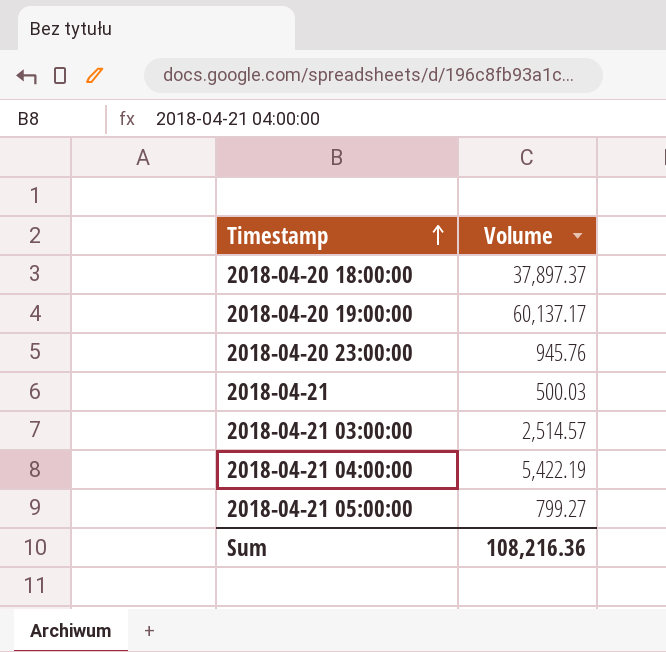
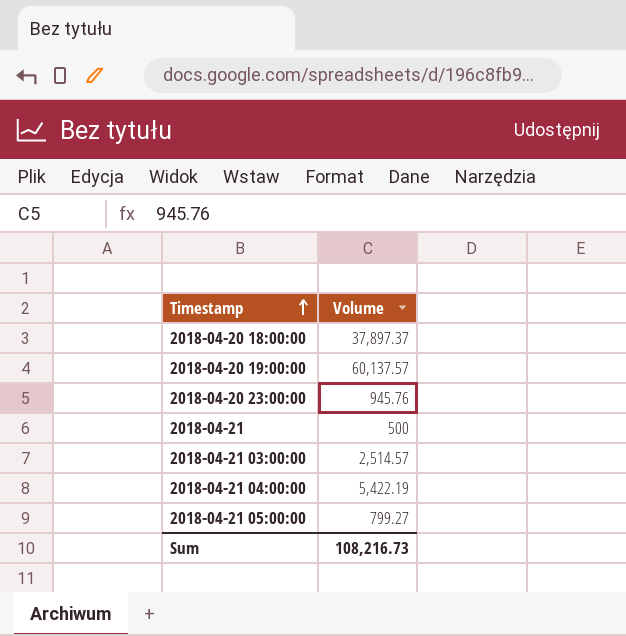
2018-04-20 19:00:00 | Volume: 60,137.17 -> 60,137.57
2018-04-21 | Volume: 500.03 -> 500
Sum | Volume: 108,216.36 -> 108,216.73

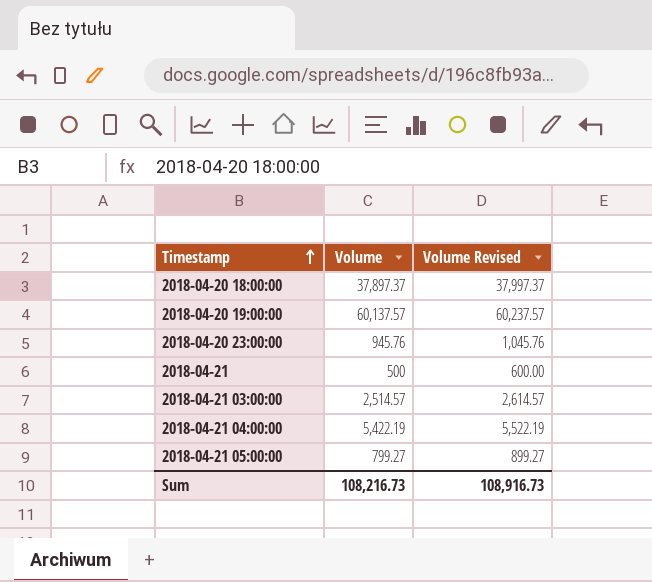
column Volume Revised | formula: none -> [Volume] + 100

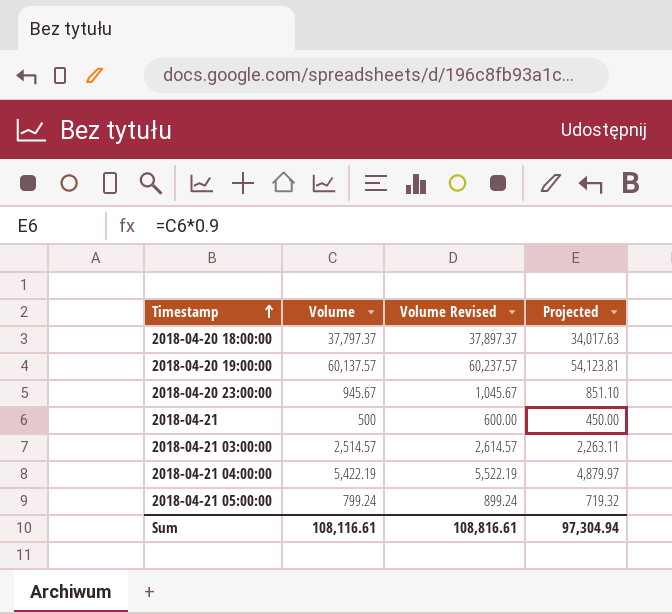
column Projected | formula: none -> [Volume] * 0.9
2018-04-20 18:00:00 | Volume: 37,897.37 -> 37,797.37
2018-04-20 18:00:00 | Volume Revised: 37,997.37 -> 37,897.37
2018-04-20 23:00:00 | Volume: 945.76 -> 945.67
2018-04-20 23:00:00 | Volume Revised: 1,045.76 -> 1,045.67
2018-04-21 05:00:00 | Volume: 799.27 -> 799.24
2018-04-21 05:00:00 | Volume Revised: 899.27 -> 899.24
Sum | Volume: 108,216.73 -> 108,116.61
Sum | Volume Revised: 108,916.73 -> 108,816.61

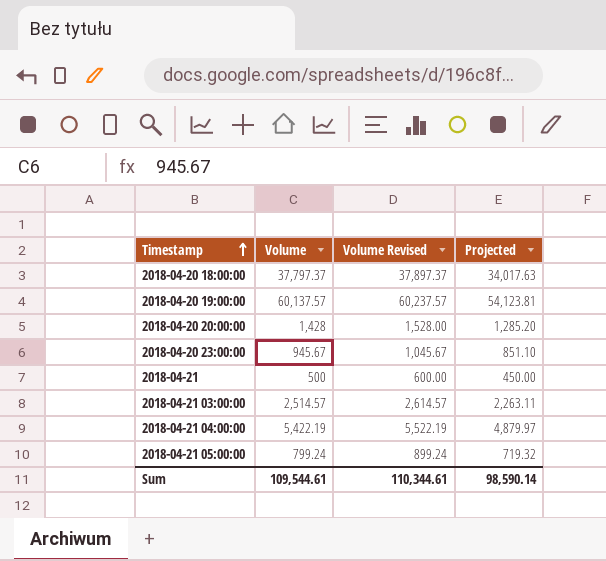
row 2018-04-20 20:00:00: none -> 1,428 | 1,528.00 | 1,285.20
Sum | Volume: 108,116.61 -> 109,544.61
Sum | Volume Revised: 108,816.61 -> 110,344.61
Sum | Projected: 97,304.94 -> 98,590.14

